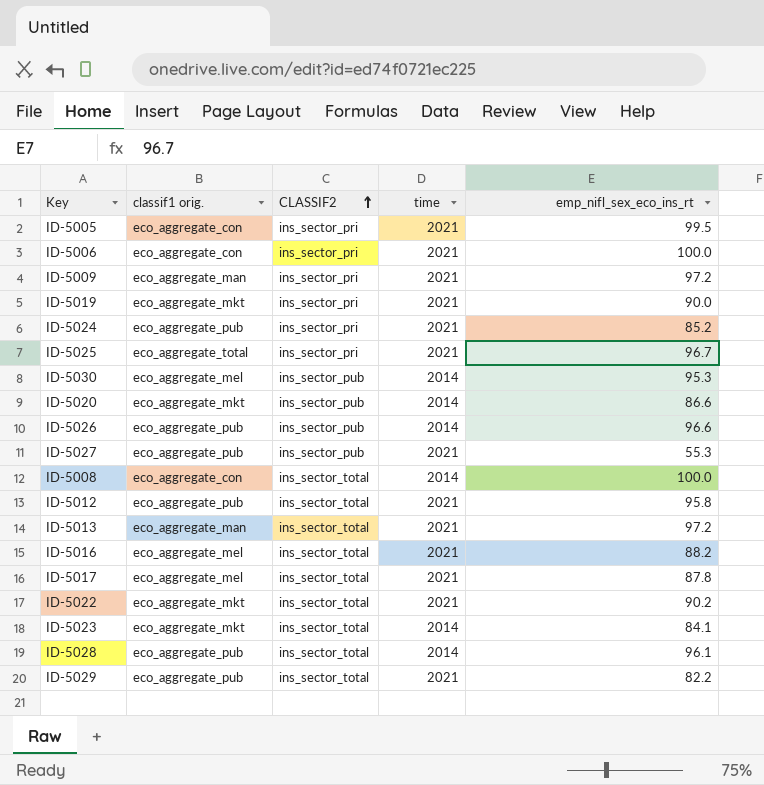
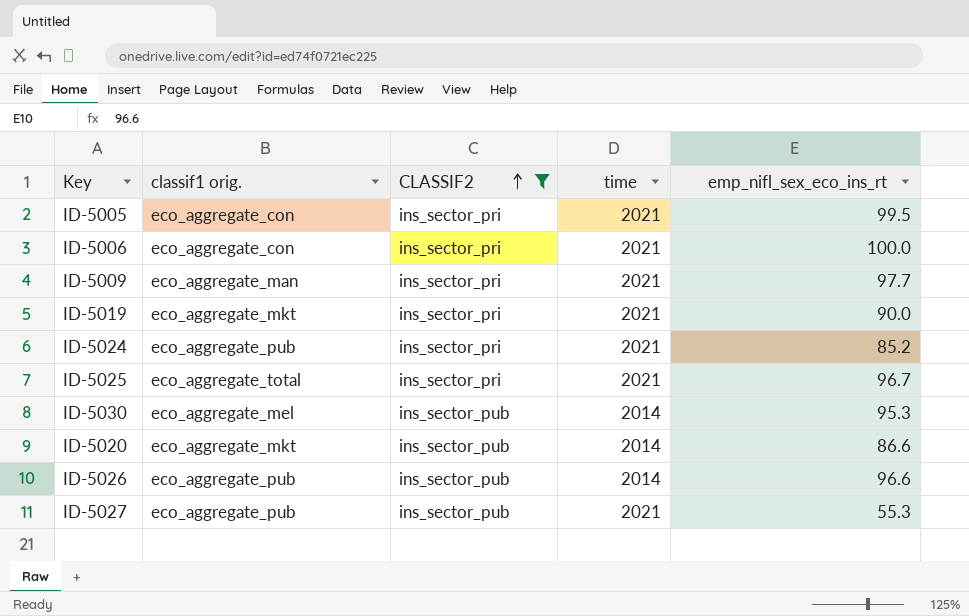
filter: none -> CLASSIF2 != ins_sector_total
ID-5009 | emp_nifl_sex_eco_ins_rt: 97.2 -> 97.7

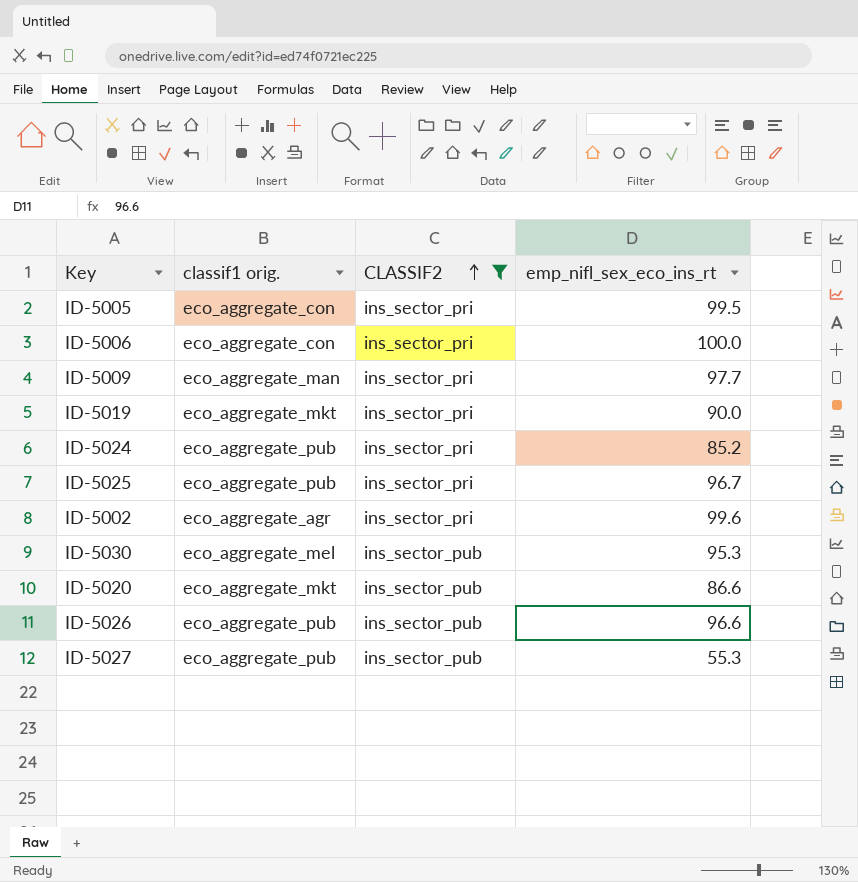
column time | position: 4 -> none
ID-5025 | classif1 orig.: eco_aggregate_total -> eco_aggregate_pub
row ID-5002: none -> eco_aggregate_agr | ins_sector_pri | 99.6

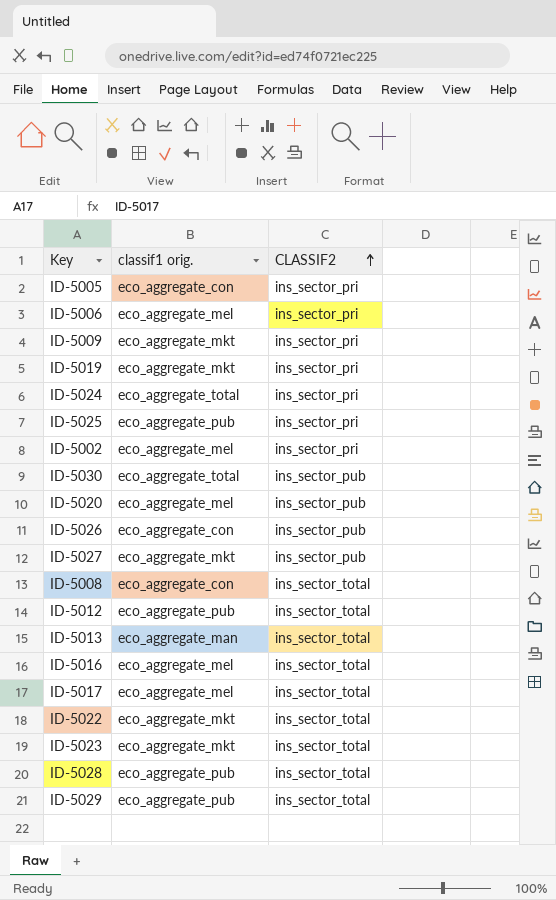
filter: CLASSIF2 != ins_sector_total -> none
column emp_nifl_sex_eco_ins_rt | position: 4 -> none
ID-5006 | classif1 orig.: eco_aggregate_con -> eco_aggregate_mel
ID-5009 | classif1 orig.: eco_aggregate_man -> eco_aggregate_mkt
ID-5024 | classif1 orig.: eco_aggregate_pub -> eco_aggregate_total
ID-5002 | classif1 orig.: eco_aggregate_agr -> eco_aggregate_mel
ID-5030 | classif1 orig.: eco_aggregate_mel -> eco_aggregate_total
ID-5020 | classif1 orig.: eco_aggregate_mkt -> eco_aggregate_mel
ID-5026 | classif1 orig.: eco_aggregate_pub -> eco_aggregate_con
ID-5027 | classif1 orig.: eco_aggregate_pub -> eco_aggregate_mkt

